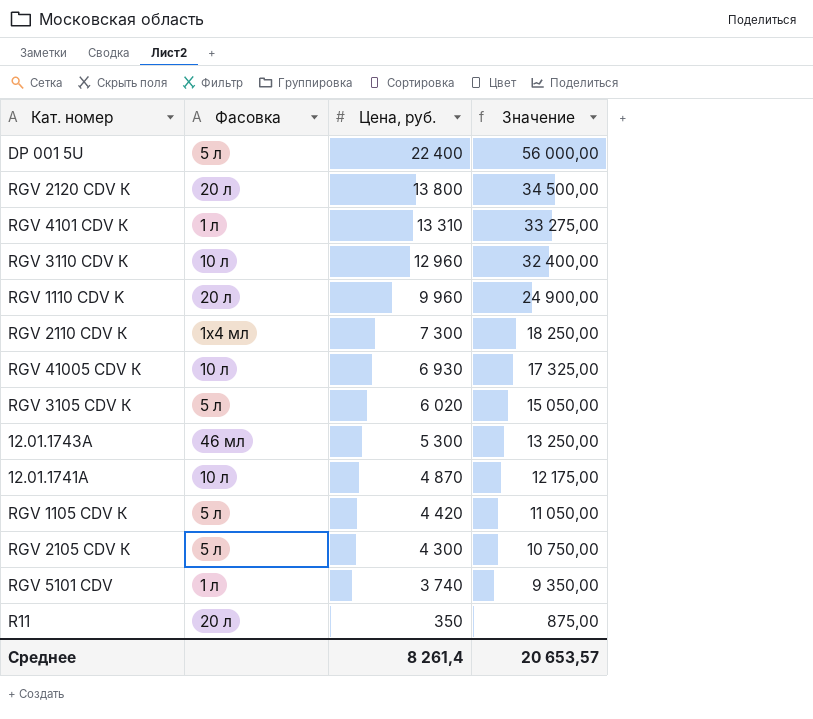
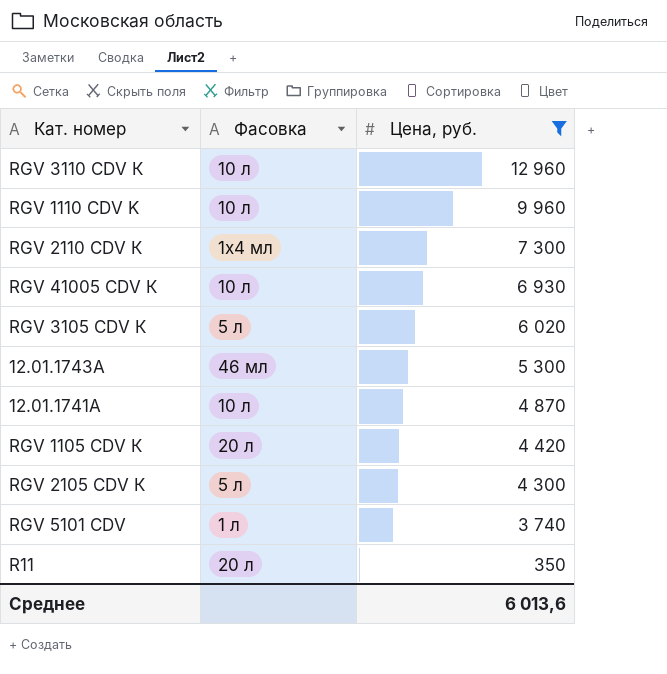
filter: none -> Цена, руб. <= 12 960
column Значение | formula: [Цена, руб.] * 2,5 -> none
RGV 1110 CDV K | Фасовка: 20 л -> 10 л
RGV 1105 CDV К | Фасовка: 5 л -> 20 л
Среднее | Цена, руб.: 8 261,4 -> 6 013,6

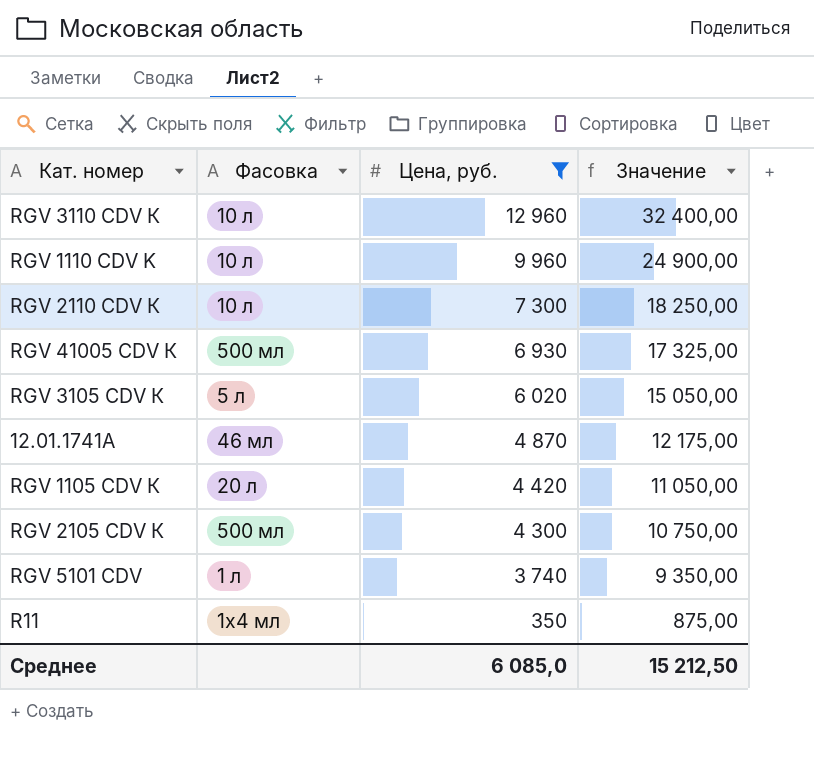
column Значение | formula: none -> [Цена, руб.] * 2,5
row 12.01.1743А: 46 мл | 5 300 -> none
RGV 2110 CDV К | Фасовка: 1х4 мл -> 10 л
RGV 41005 CDV К | Фасовка: 10 л -> 500 мл
12.01.1741А | Фасовка: 10 л -> 46 мл
RGV 2105 CDV К | Фасовка: 5 л -> 500 мл
R11 | Фасовка: 20 л -> 1х4 мл
Среднее | Цена, руб.: 6 013,6 -> 6 085,0

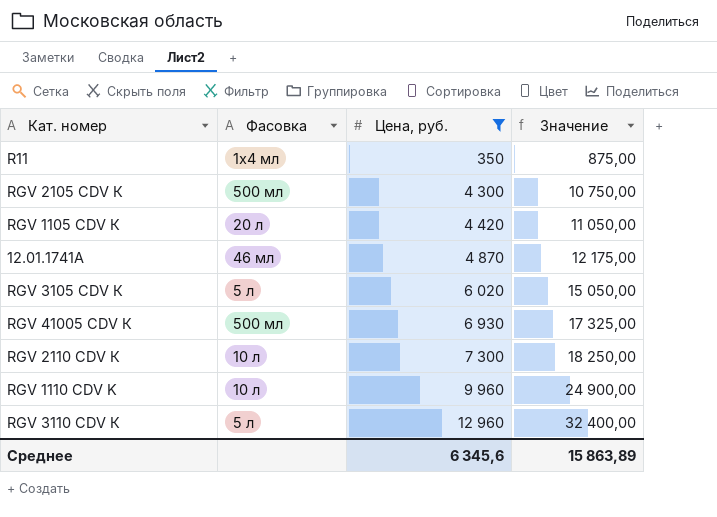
row order: Цена, руб. descending -> Цена, руб. ascending
row RGV 5101 CDV: 1 л | 3 740 | 9 350,00 -> none
RGV 3110 CDV К | Фасовка: 10 л -> 5 л
Среднее | Цена, руб.: 6 085,0 -> 6 345,6
Среднее | Значение: 15 212,50 -> 15 863,89

